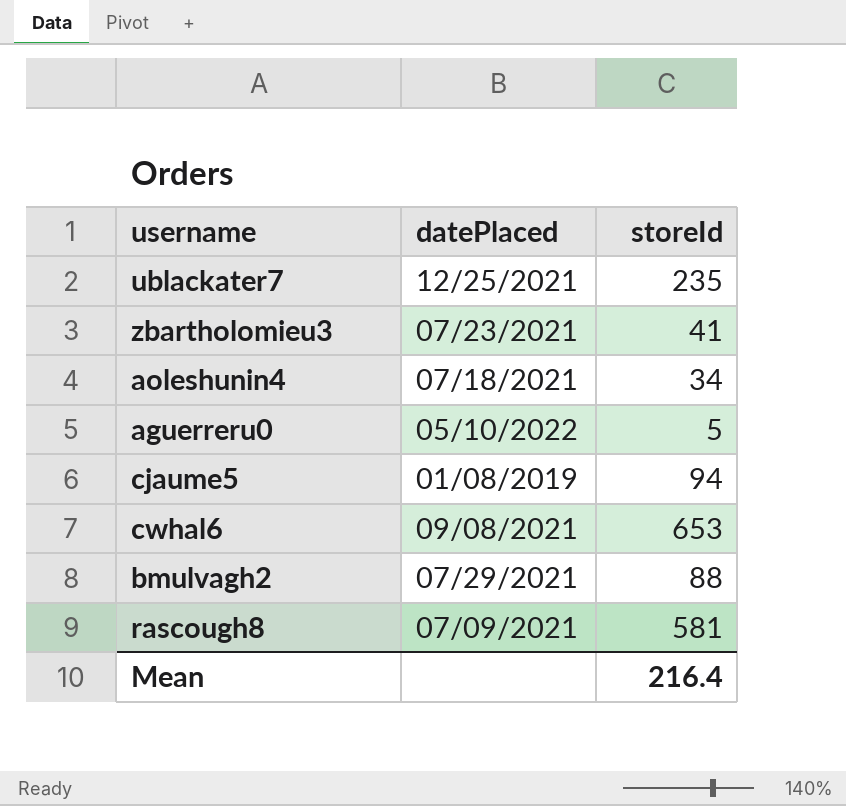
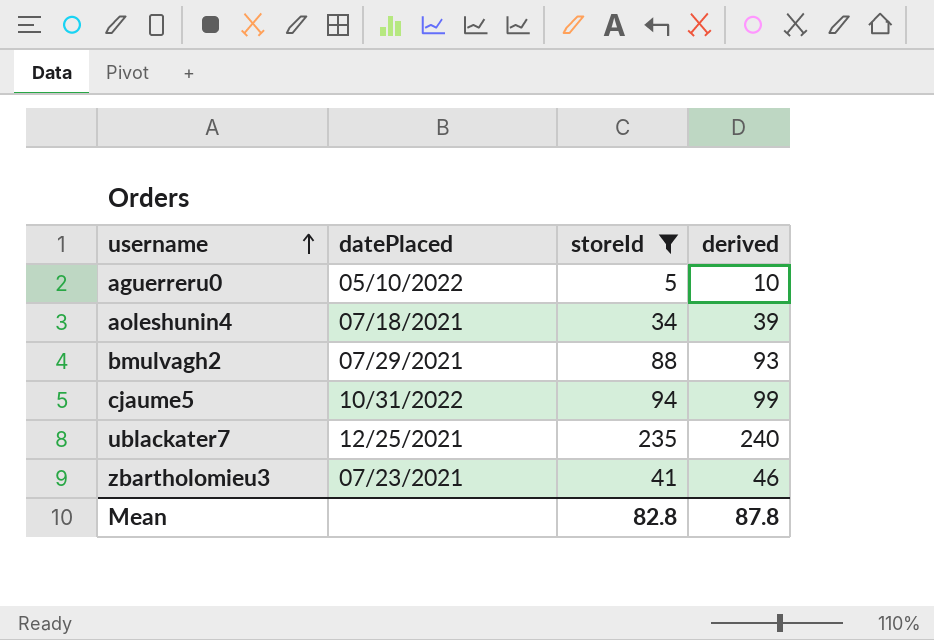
filter: none -> storeId <= 235
row order: none -> username ascending
column derived | formula: none -> [storeId] + 5
cjaume5 | datePlaced: 01/08/2019 -> 10/31/2022
Mean | storeId: 216.4 -> 82.8

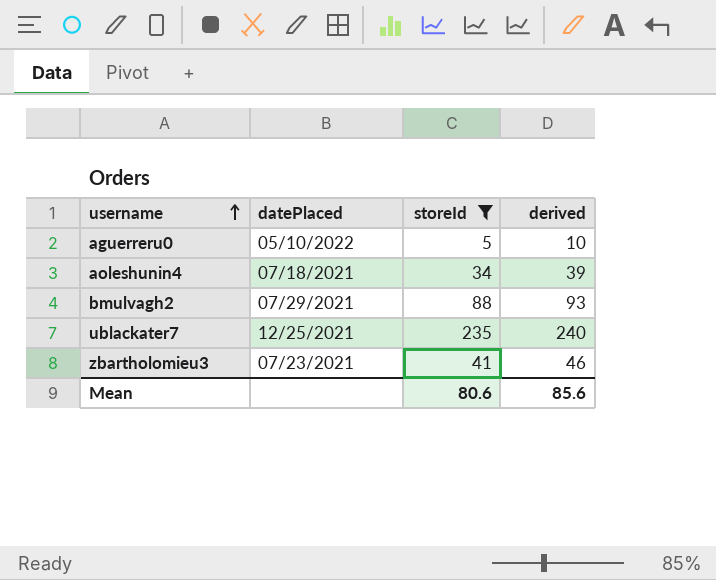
row cjaume5: 10/31/2022 | 94 | 99 -> none
Mean | storeId: 82.8 -> 80.6
Mean | derived: 87.8 -> 85.6

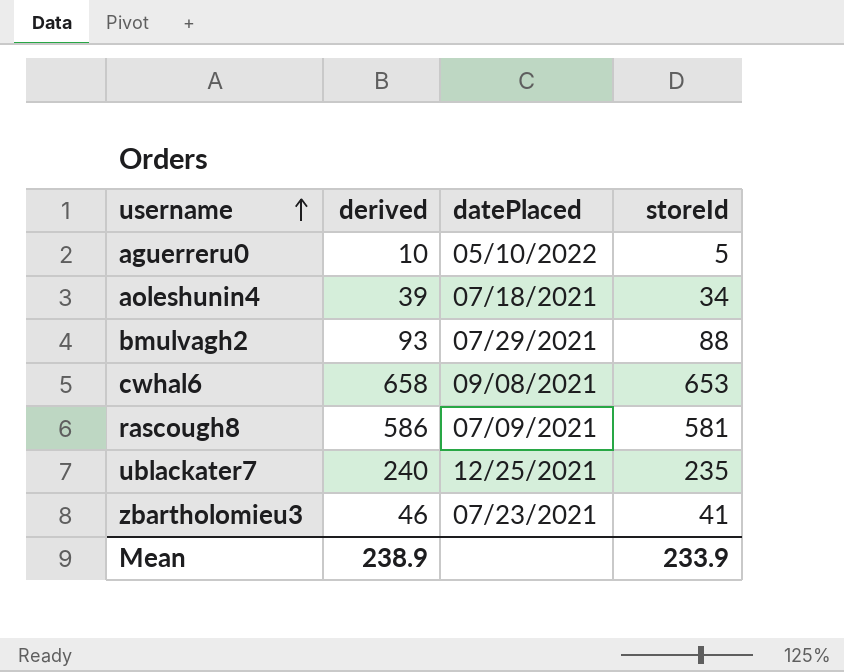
filter: storeId <= 235 -> none
column derived | position: 4 -> 2
Mean | derived: 85.6 -> 238.9
Mean | storeId: 80.6 -> 233.9

